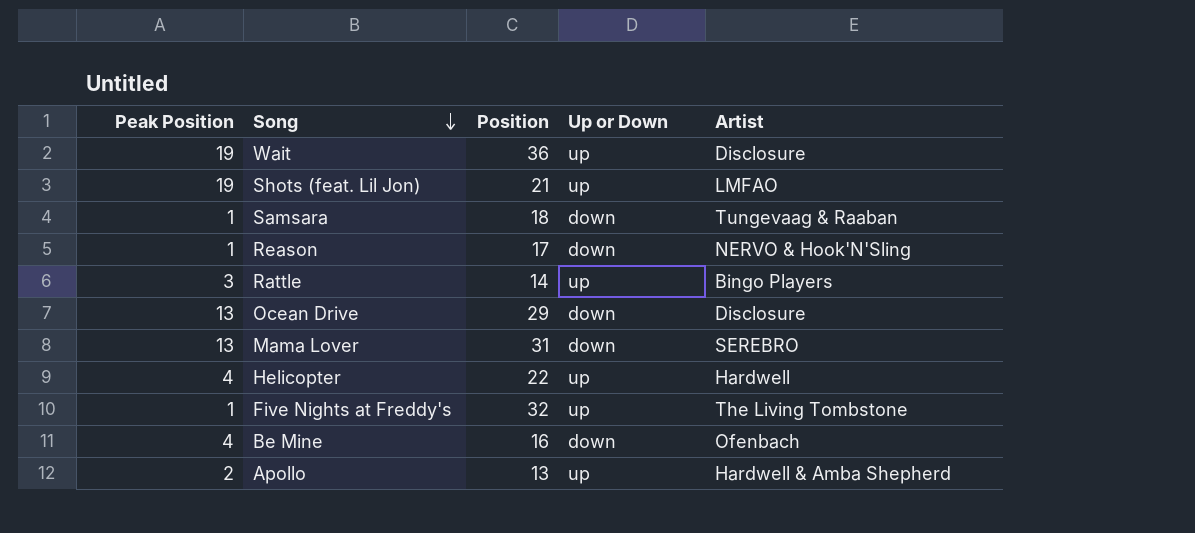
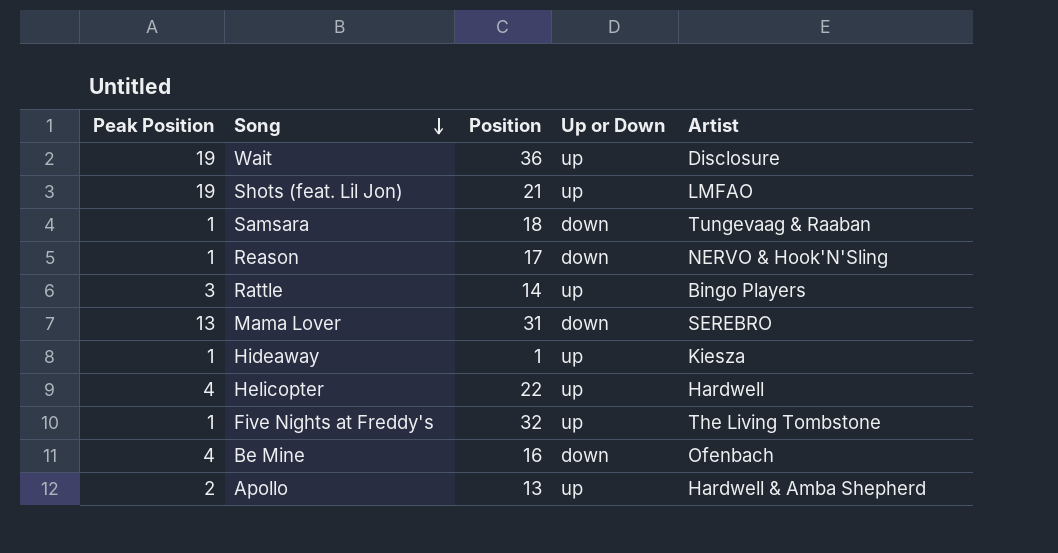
row Ocean Drive: 13 | 29 | down | Disclosure -> none
row Hideaway: none -> 1 | 1 | up | Kiesza

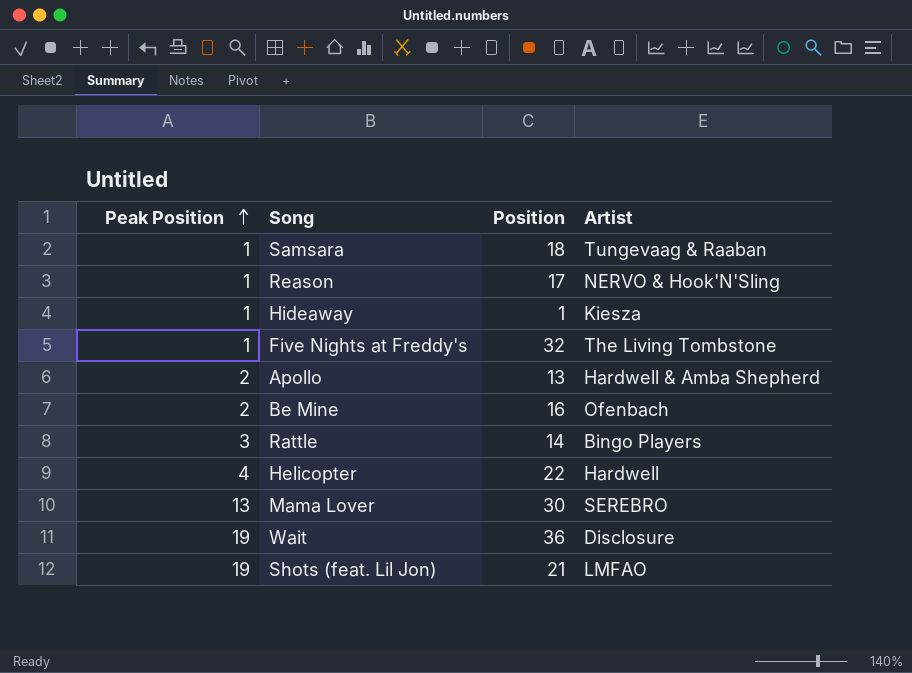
row order: Song descending -> Peak Position ascending
column Up or Down | position: 4 -> none
Be Mine | Peak Position: 4 -> 2
Mama Lover | Position: 31 -> 30

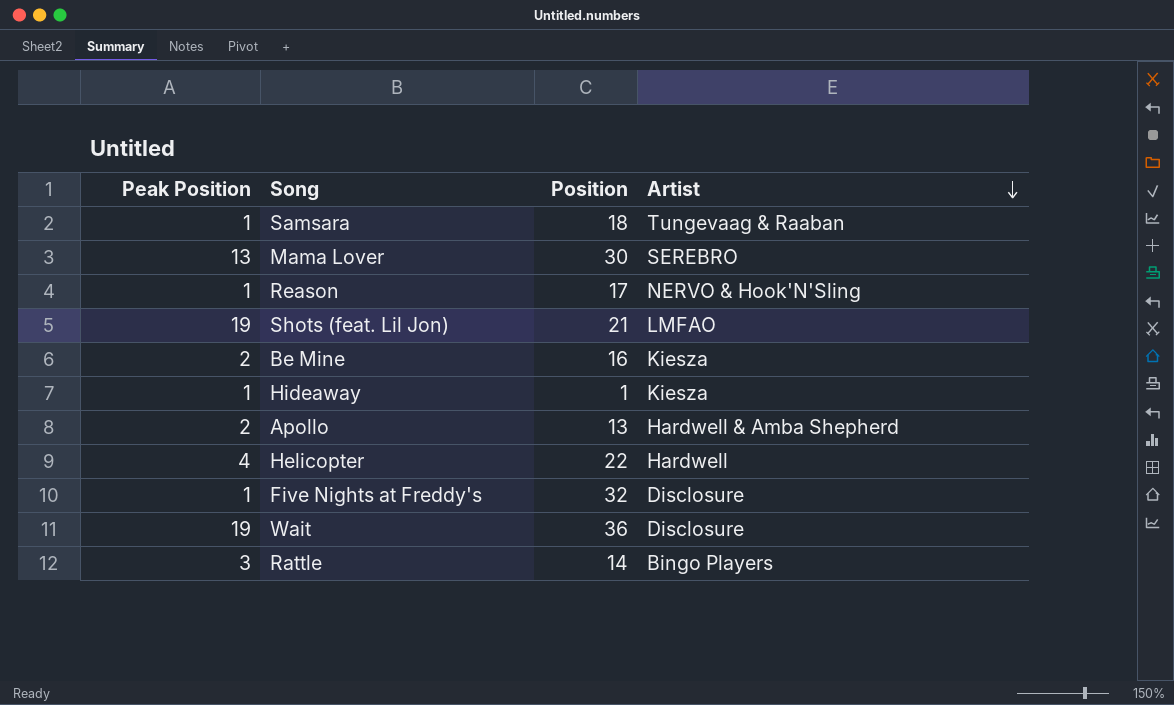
row order: Peak Position ascending -> Artist descending
Be Mine | Artist: Ofenbach -> Kiesza
Five Nights at Freddy's | Artist: The Living Tombstone -> Disclosure

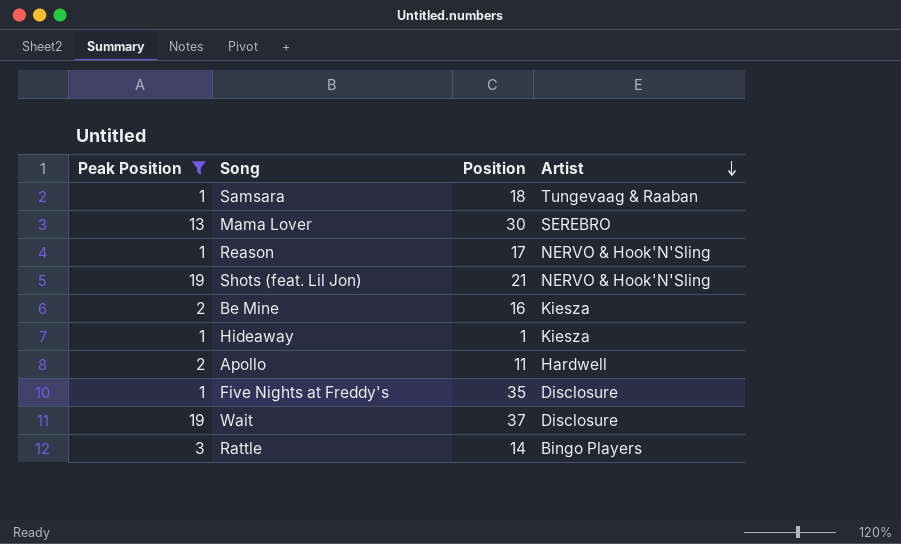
filter: none -> Peak Position != 4
Shots (feat. Lil Jon) | Artist: LMFAO -> NERVO & Hook'N'Sling
Apollo | Position: 13 -> 11
Apollo | Artist: Hardwell & Amba Shepherd -> Hardwell
Five Nights at Freddy's | Position: 32 -> 35
Wait | Position: 36 -> 37

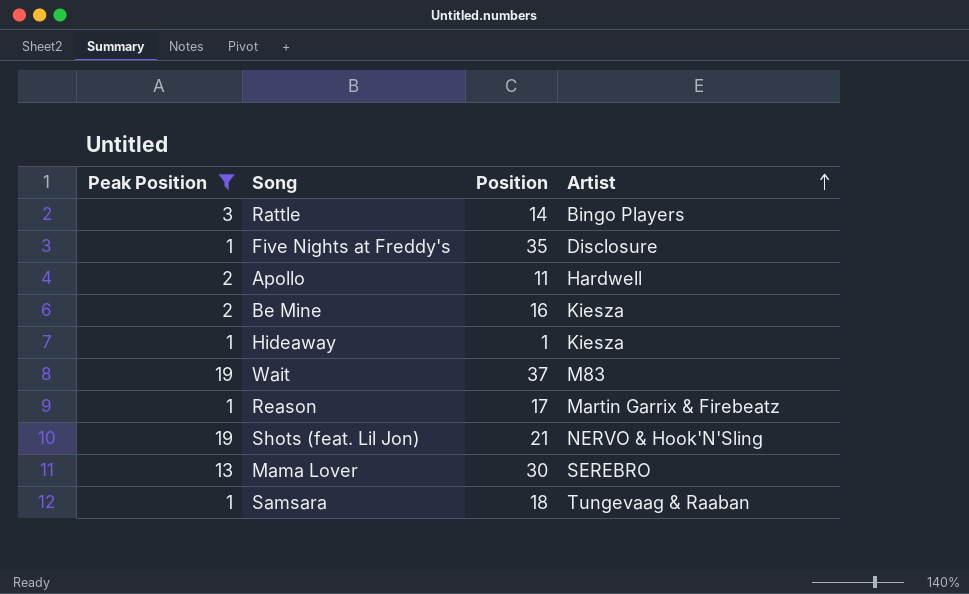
row order: Artist descending -> Artist ascending
Wait | Artist: Disclosure -> M83
Reason | Artist: NERVO & Hook'N'Sling -> Martin Garrix & Firebeatz

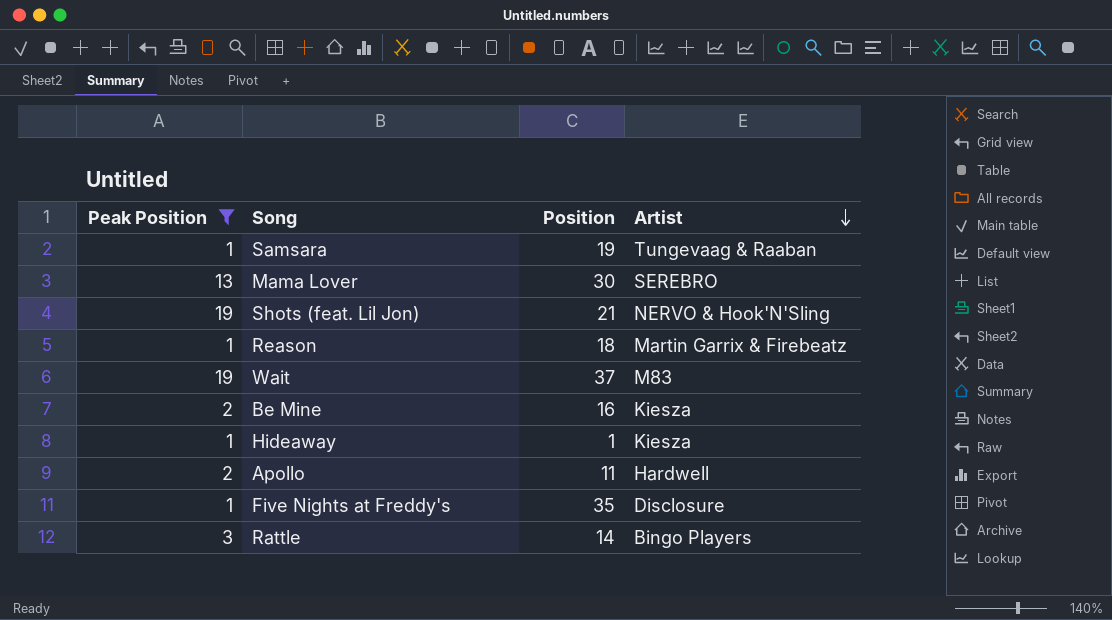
row order: Artist ascending -> Artist descending
Samsara | Position: 18 -> 19
Reason | Position: 17 -> 18

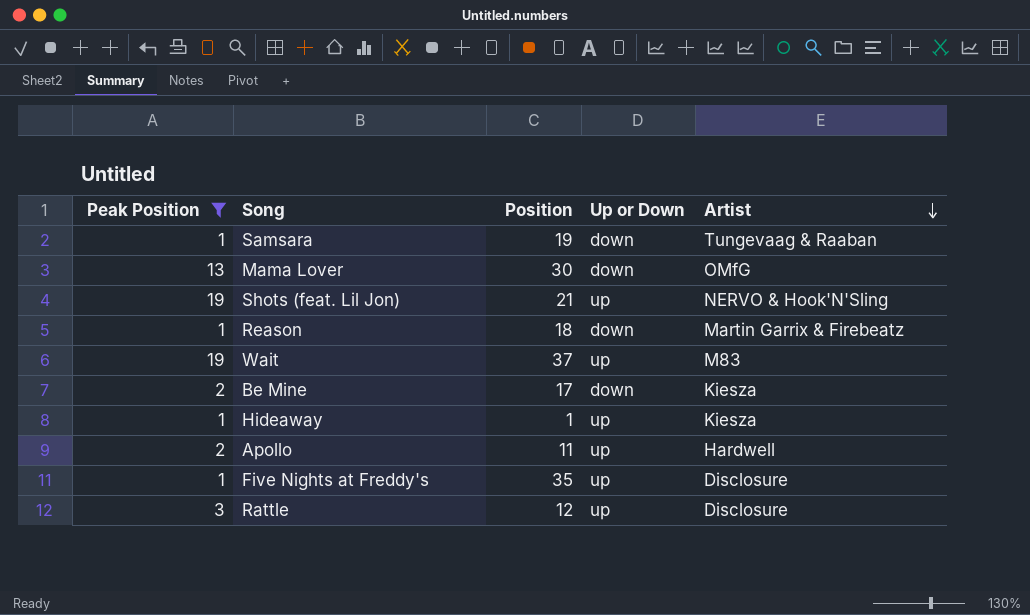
column Up or Down | position: none -> 4
Mama Lover | Artist: SEREBRO -> OMfG
Be Mine | Position: 16 -> 17
Rattle | Position: 14 -> 12
Rattle | Artist: Bingo Players -> Disclosure

